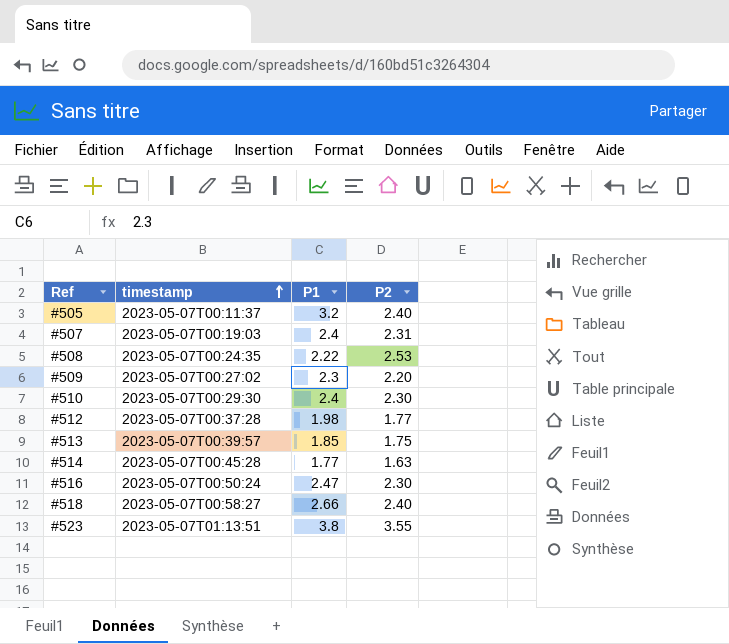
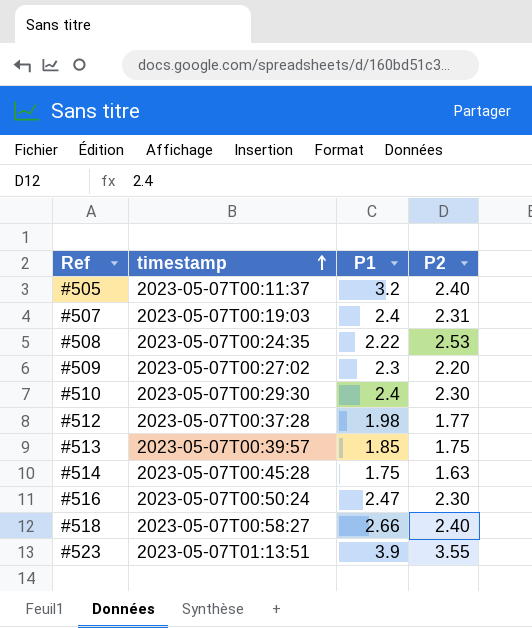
#514 | P1: 1.77 -> 1.75
#523 | P1: 3.8 -> 3.9

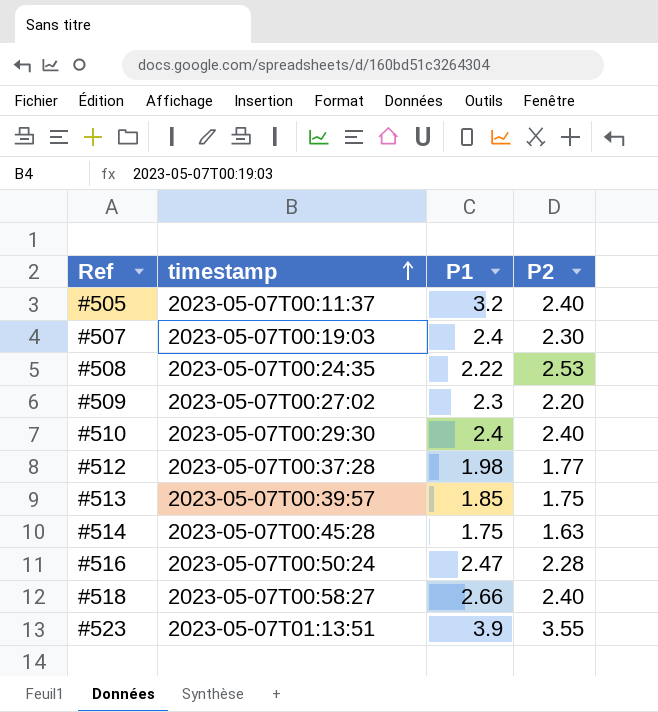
#507 | P2: 2.31 -> 2.30
#510 | P2: 2.30 -> 2.40
#516 | P2: 2.30 -> 2.28

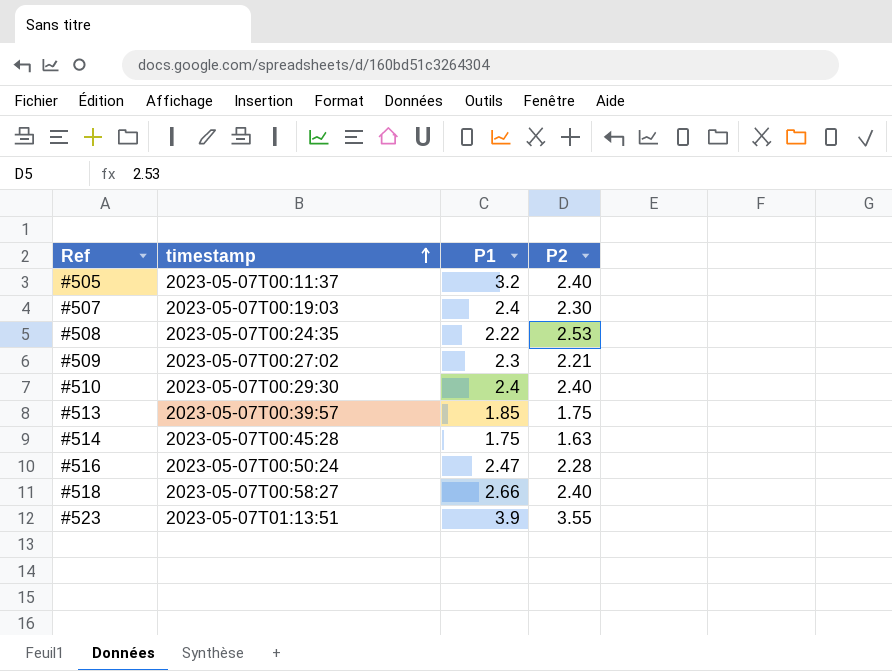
row #512: 2023-05-07T00:37:28 | 1.98 | 1.77 -> none
#509 | P2: 2.20 -> 2.21

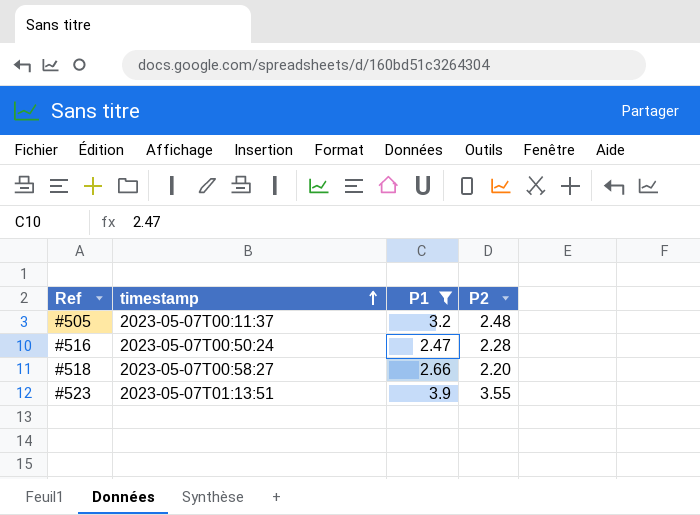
filter: none -> P1 >= 2.47
#505 | P2: 2.40 -> 2.48
#518 | P2: 2.40 -> 2.20

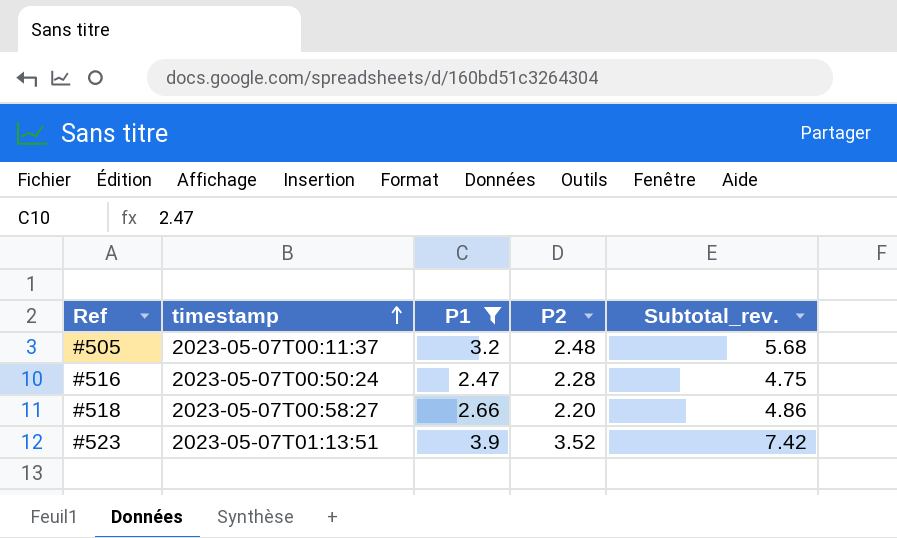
column Subtotal_rev. | formula: none -> [P1] + [P2]
#523 | P2: 3.55 -> 3.52

